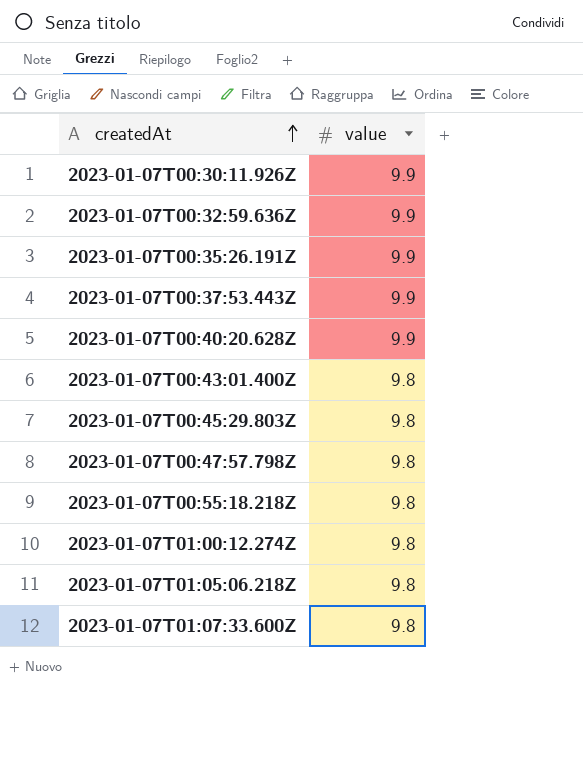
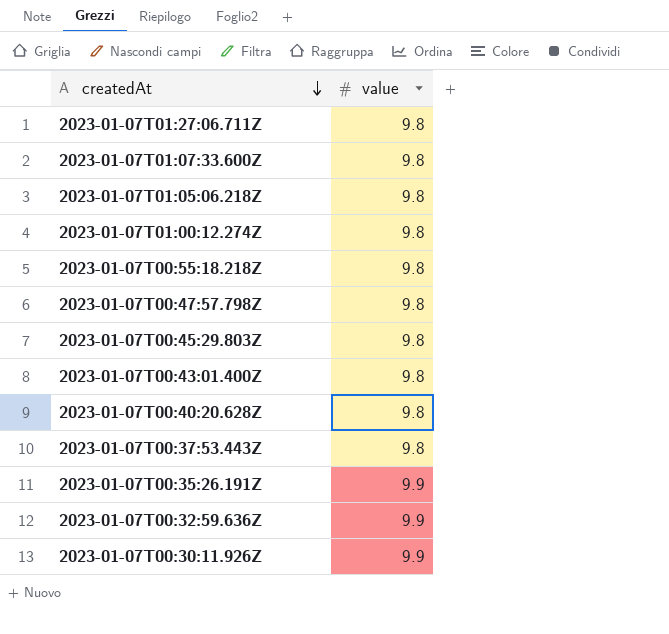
row order: createdAt ascending -> createdAt descending
row 2023-01-07T01:27:06.711Z: none -> 9.8
2023-01-07T00:40:20.628Z | value: 9.9 -> 9.8
2023-01-07T00:37:53.443Z | value: 9.9 -> 9.8

